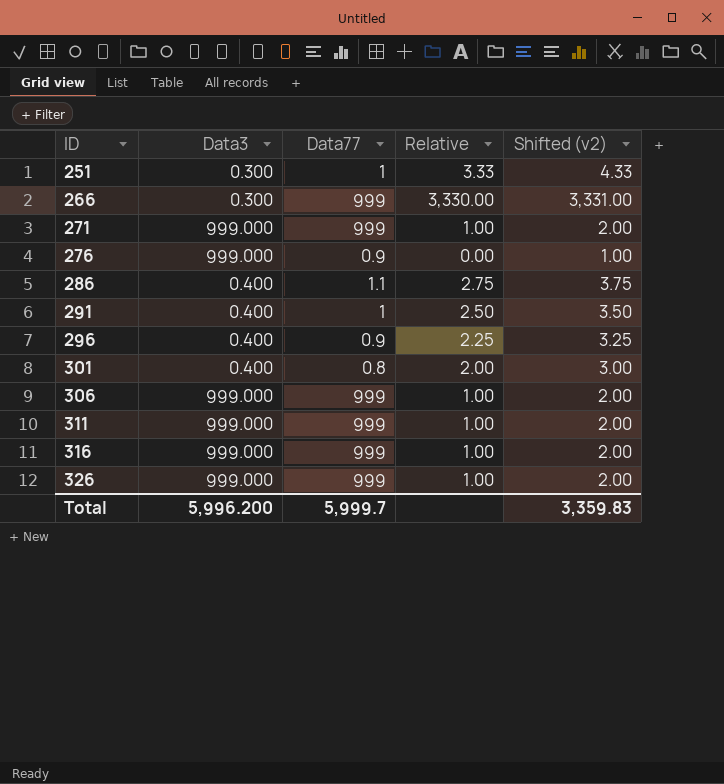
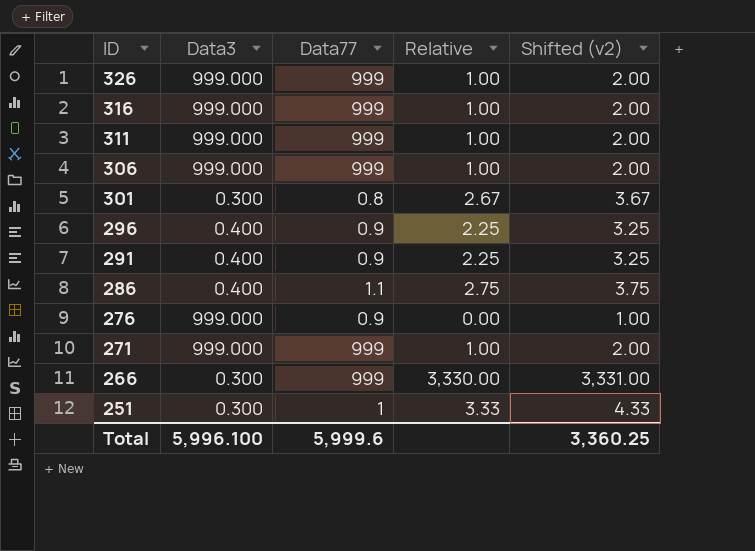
row order: ID ascending -> ID descending
301 | Data3: 0.400 -> 0.300
301 | Relative: 2.00 -> 2.67
301 | Shifted (v2): 3.00 -> 3.67
291 | Data77: 1 -> 0.9
291 | Relative: 2.50 -> 2.25
291 | Shifted (v2): 3.50 -> 3.25
Total | Data3: 5,996.200 -> 5,996.100
Total | Data77: 5,999.7 -> 5,999.6
Total | Shifted (v2): 3,359.83 -> 3,360.25

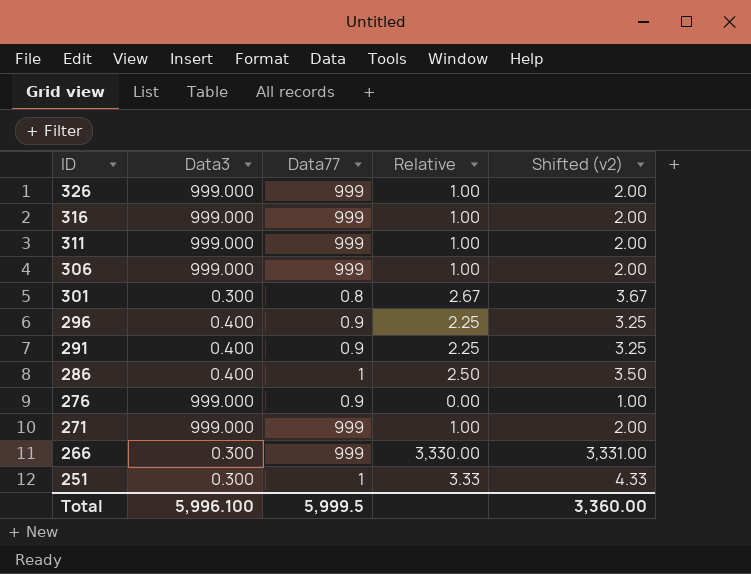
286 | Data77: 1.1 -> 1
286 | Relative: 2.75 -> 2.50
286 | Shifted (v2): 3.75 -> 3.50
Total | Data77: 5,999.6 -> 5,999.5
Total | Shifted (v2): 3,360.25 -> 3,360.00

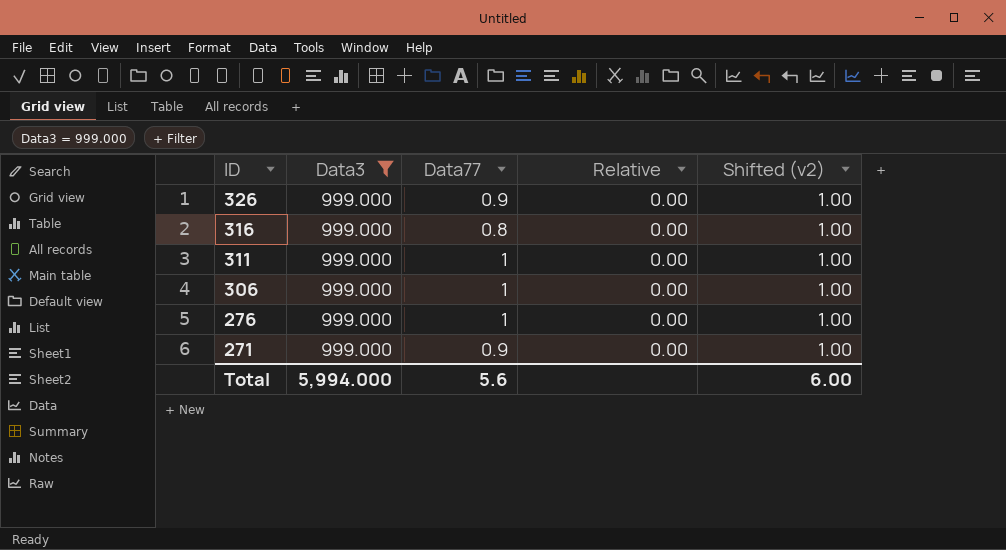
filter: none -> Data3 = 999.000
326 | Data77: 999 -> 0.9
326 | Relative: 1.00 -> 0.00
326 | Shifted (v2): 2.00 -> 1.00
316 | Data77: 999 -> 0.8
316 | Relative: 1.00 -> 0.00
316 | Shifted (v2): 2.00 -> 1.00
311 | Data77: 999 -> 1
311 | Relative: 1.00 -> 0.00
311 | Shifted (v2): 2.00 -> 1.00
306 | Data77: 999 -> 1
306 | Relative: 1.00 -> 0.00
306 | Shifted (v2): 2.00 -> 1.00
276 | Data77: 0.9 -> 1
271 | Data77: 999 -> 0.9
271 | Relative: 1.00 -> 0.00
271 | Shifted (v2): 2.00 -> 1.00
Total | Data3: 5,996.100 -> 5,994.000
Total | Data77: 5,999.5 -> 5.6
Total | Shifted (v2): 3,360.00 -> 6.00

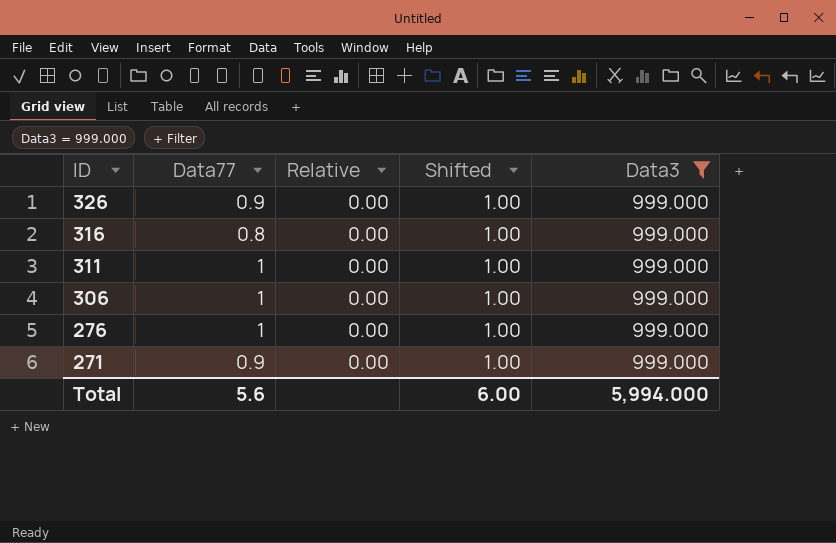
column name: Shifted (v2) -> Shifted
column Data3 | position: 2 -> 5

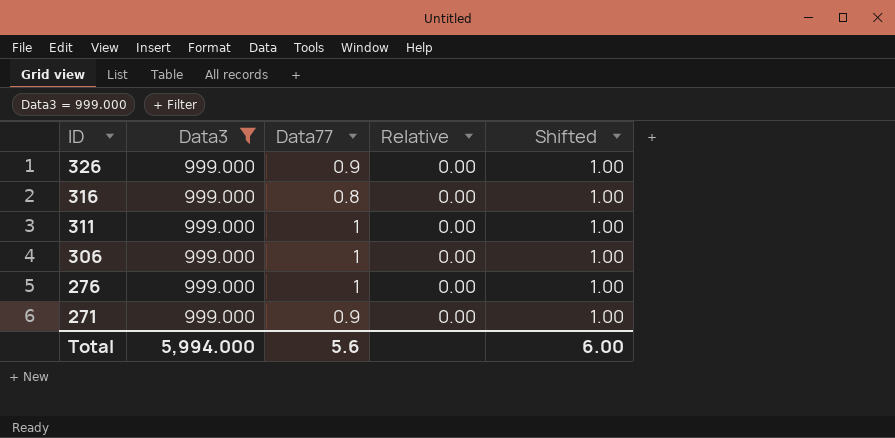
column Data3 | position: 5 -> 2

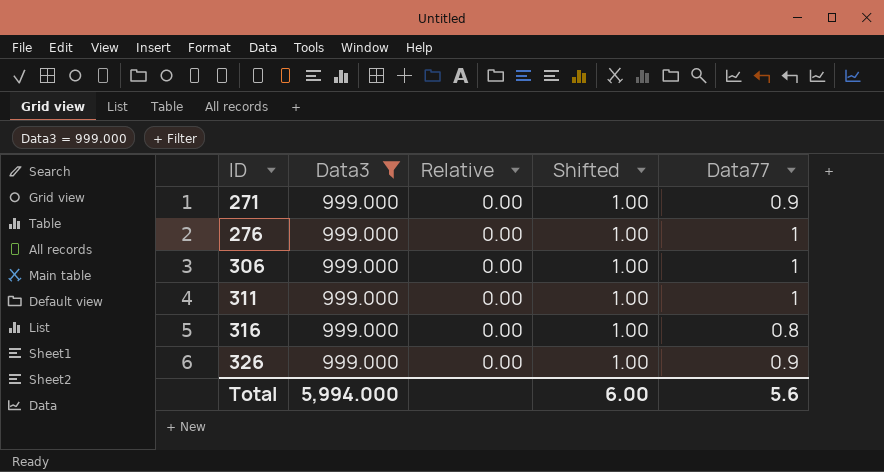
row order: ID descending -> ID ascending
column Data77 | position: 3 -> 5

